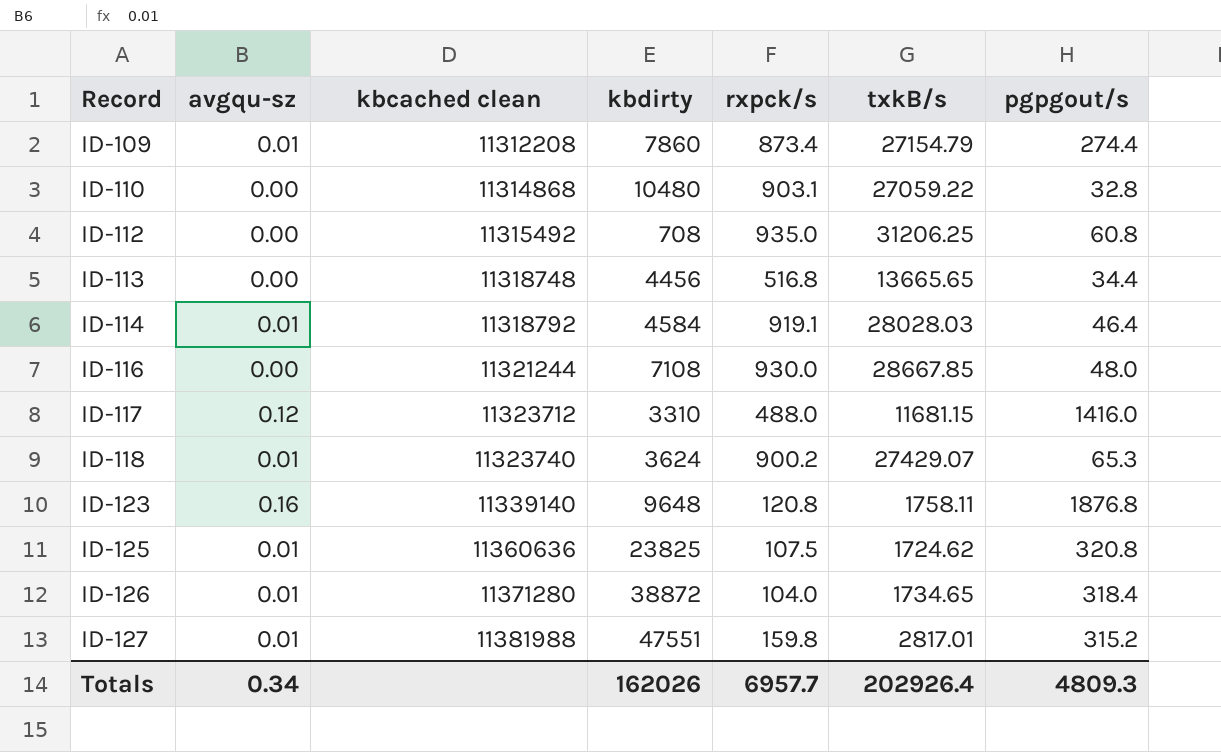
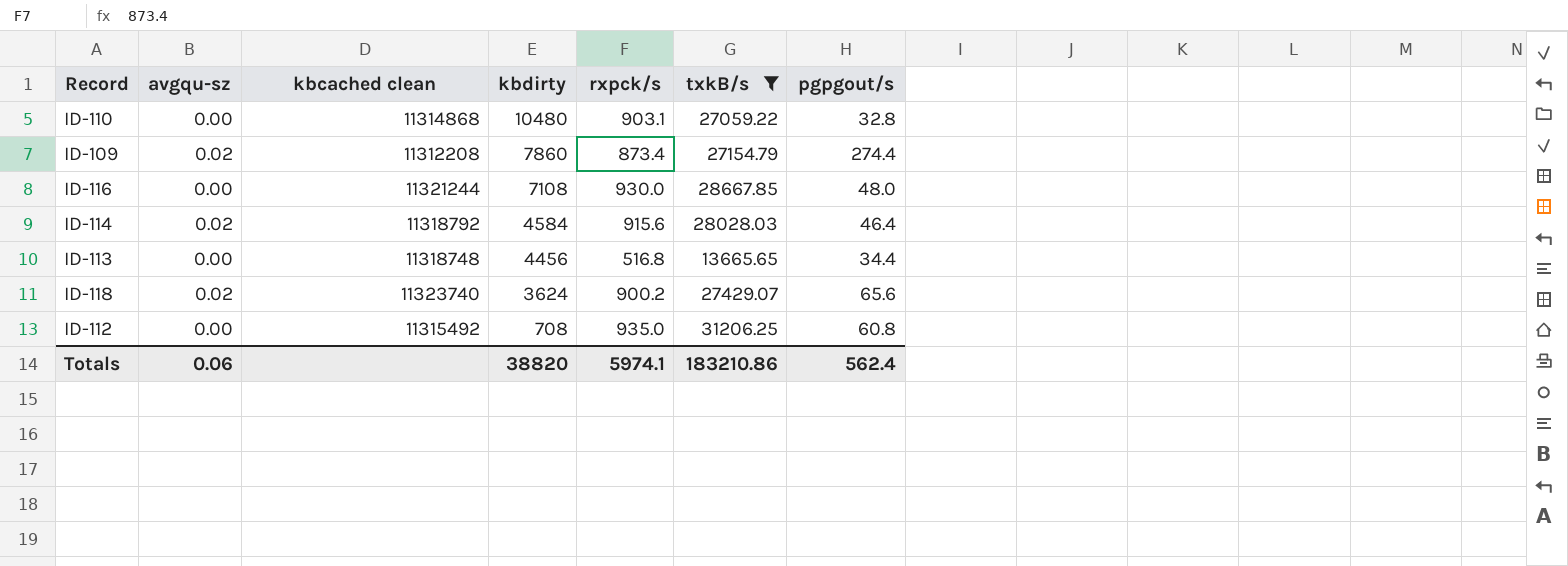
filter: none -> txkB/s >= 13665.65
row order: Record ascending -> kbdirty descending
ID-109 | avgqu-sz: 0.01 -> 0.02
ID-114 | avgqu-sz: 0.01 -> 0.02
ID-114 | rxpck/s: 919.1 -> 915.6
ID-118 | avgqu-sz: 0.01 -> 0.02
ID-118 | pgpgout/s: 65.3 -> 65.6
Totals | avgqu-sz: 0.34 -> 0.06
Totals | kbdirty: 162026 -> 38820
Totals | rxpck/s: 6957.7 -> 5974.1
Totals | txkB/s: 202926.4 -> 183210.86
Totals | pgpgout/s: 4809.3 -> 562.4

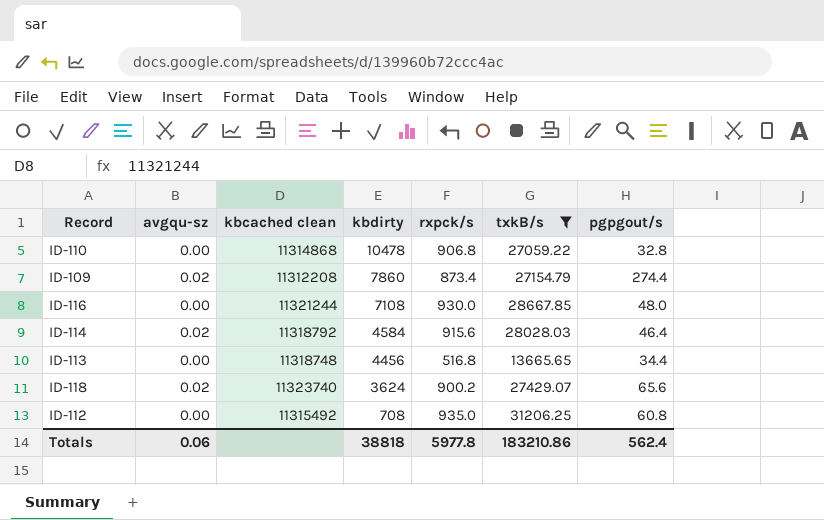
ID-110 | kbdirty: 10480 -> 10478
ID-110 | rxpck/s: 903.1 -> 906.8
Totals | kbdirty: 38820 -> 38818
Totals | rxpck/s: 5974.1 -> 5977.8

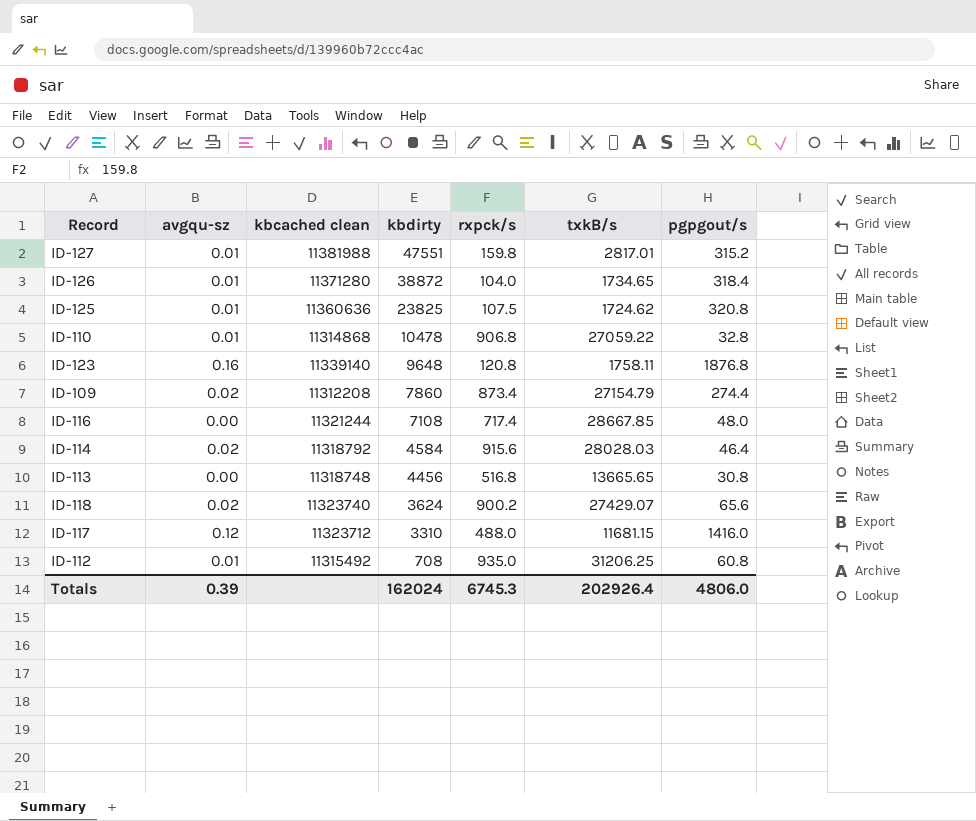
filter: txkB/s >= 13665.65 -> none
ID-110 | avgqu-sz: 0.00 -> 0.01
ID-116 | rxpck/s: 930.0 -> 717.4
ID-113 | pgpgout/s: 34.4 -> 30.8
ID-112 | avgqu-sz: 0.00 -> 0.01
Totals | avgqu-sz: 0.06 -> 0.39
Totals | kbdirty: 38818 -> 162024
Totals | rxpck/s: 5977.8 -> 6745.3
Totals | txkB/s: 183210.86 -> 202926.4
Totals | pgpgout/s: 562.4 -> 4806.0

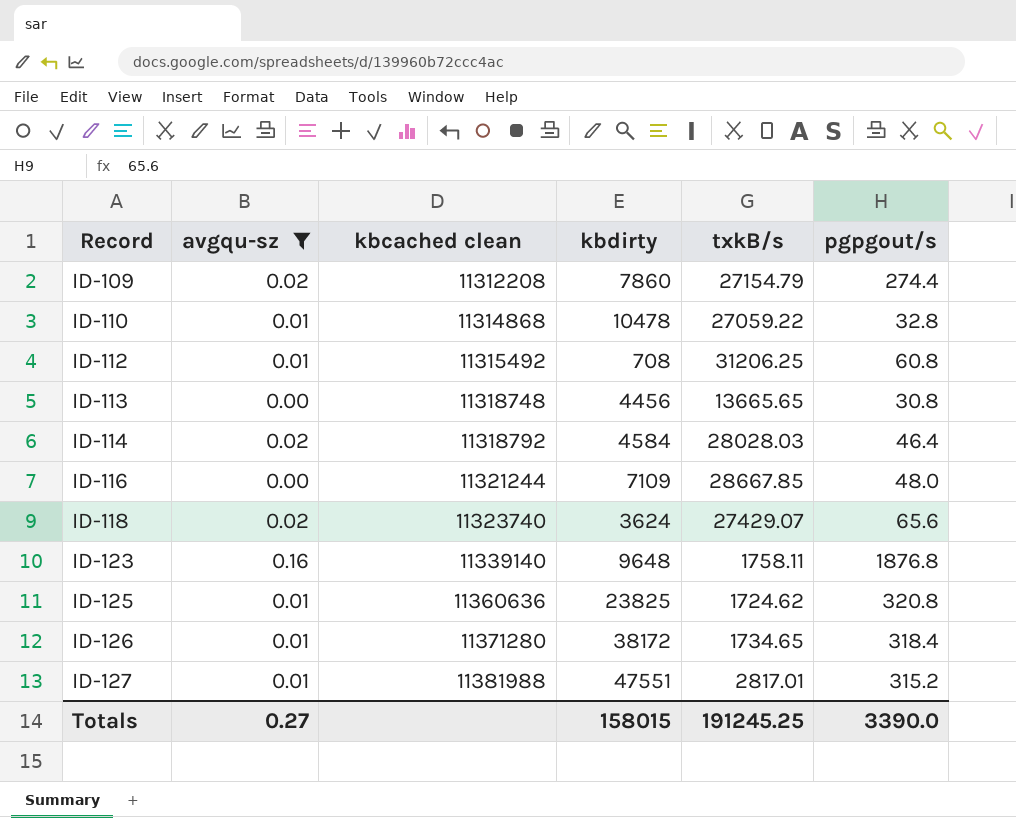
filter: none -> avgqu-sz != 0.12
row order: kbdirty descending -> Record ascending
column rxpck/s | position: 5 -> none
ID-116 | kbdirty: 7108 -> 7109
ID-126 | kbdirty: 38872 -> 38172
Totals | avgqu-sz: 0.39 -> 0.27
Totals | kbdirty: 162024 -> 158015
Totals | txkB/s: 202926.4 -> 191245.25
Totals | pgpgout/s: 4806.0 -> 3390.0

